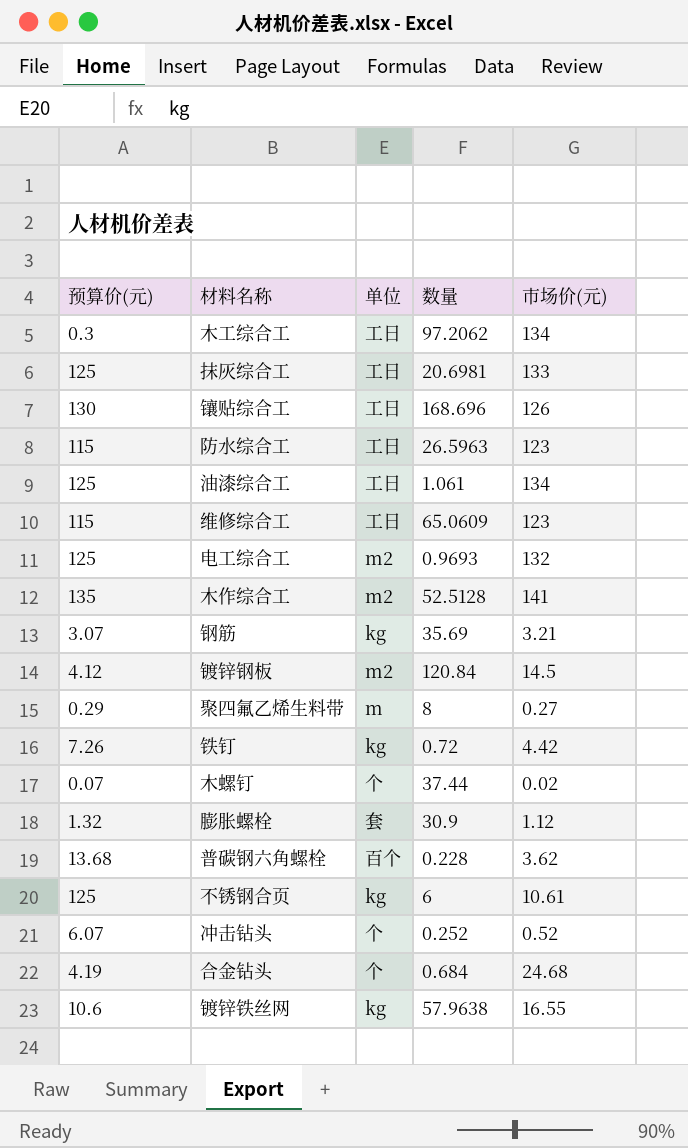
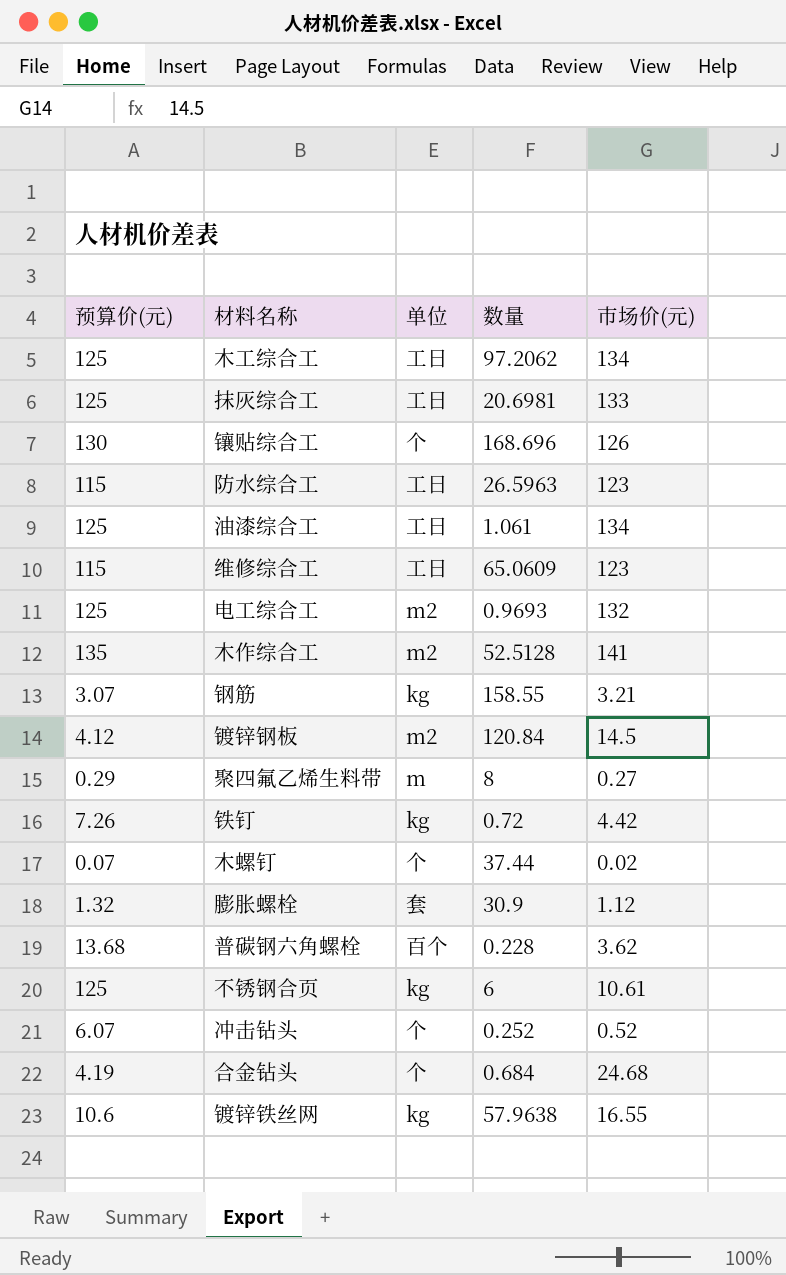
木工综合工 | 预算价(元): 0.3 -> 125
镶贴综合工 | 单位: 工日 -> 个
钢筋 | 数量: 35.69 -> 158.55

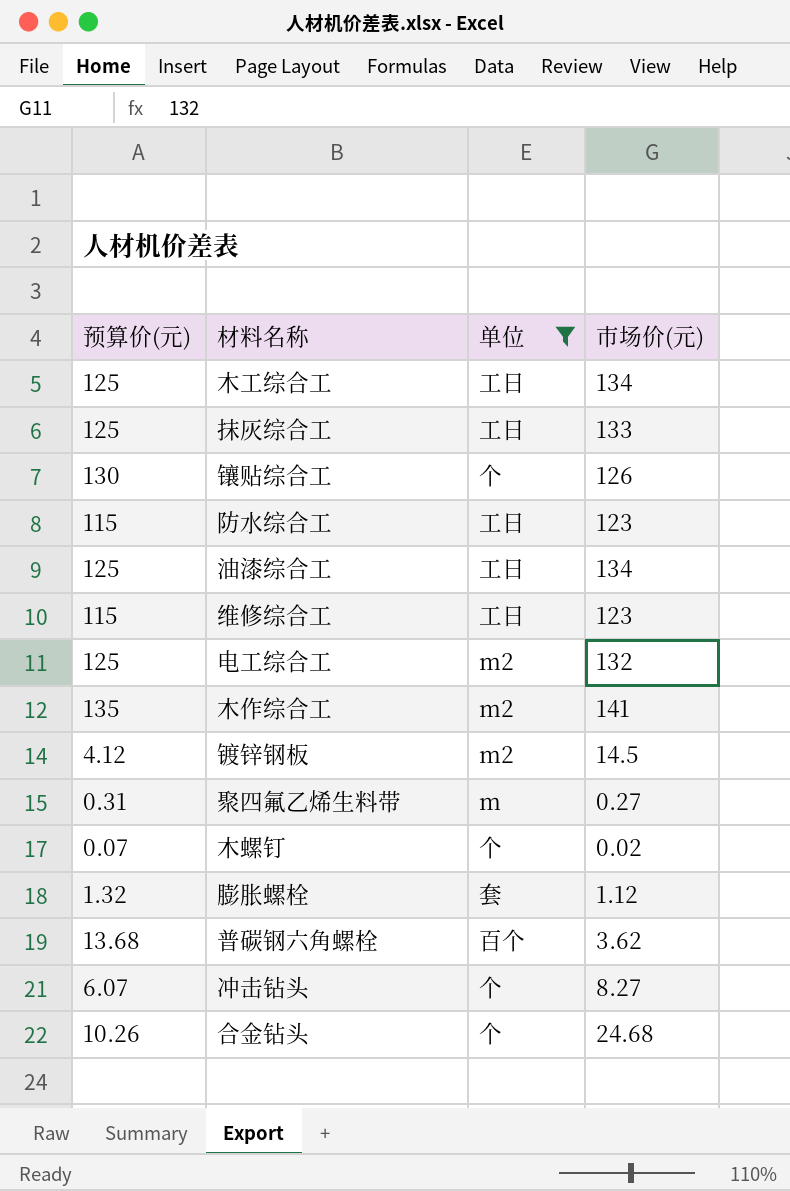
filter: none -> 单位 != kg
column 数量 | position: 4 -> none
聚四氟乙烯生料带 | 预算价(元): 0.29 -> 0.31
冲击钻头 | 市场价(元): 0.52 -> 8.27
合金钻头 | 预算价(元): 4.19 -> 10.26

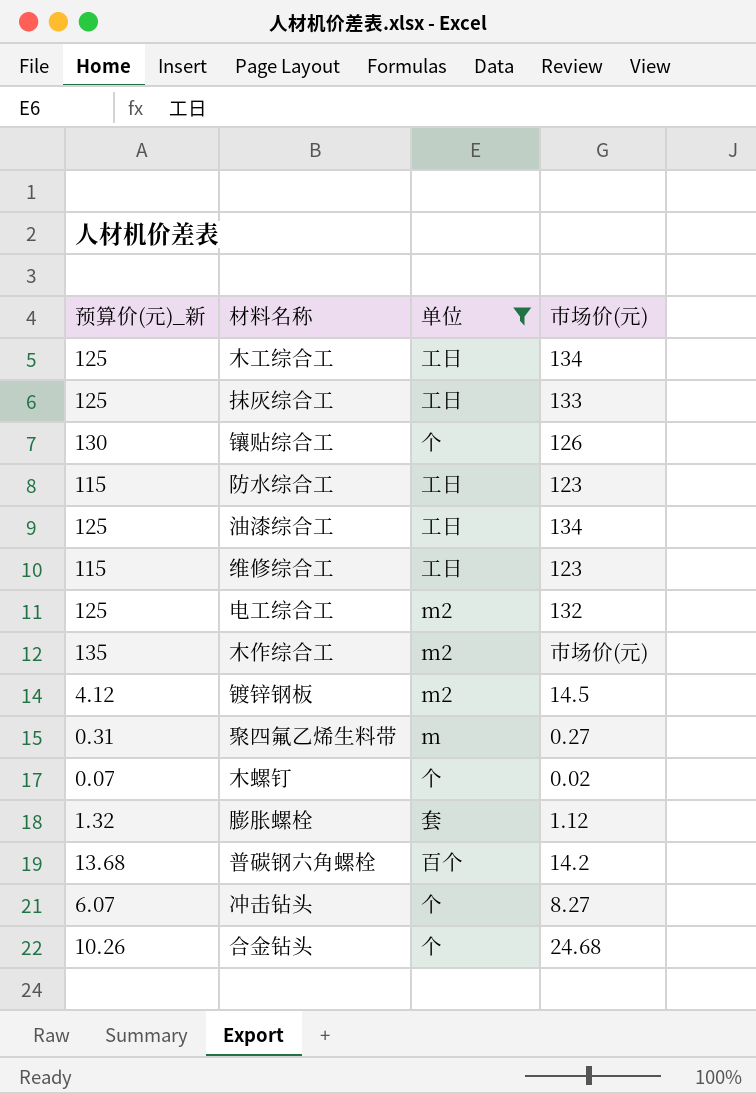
column name: 预算价(元) -> 预算价(元)_新
木作综合工 | 市场价(元): 141 -> 市场价(元)
普碳钢六角螺栓 | 市场价(元): 3.62 -> 14.2

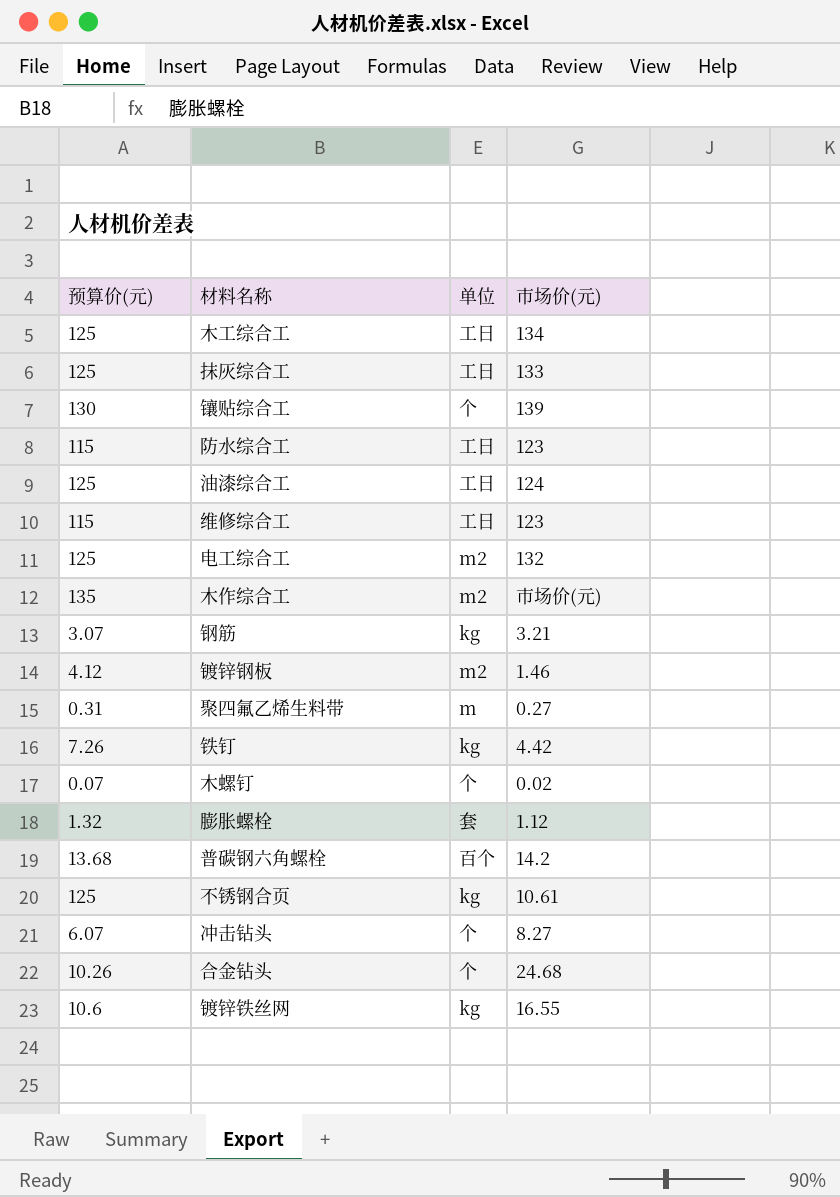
filter: 单位 != kg -> none
column name: 预算价(元)_新 -> 预算价(元)
镶贴综合工 | 市场价(元): 126 -> 139
油漆综合工 | 市场价(元): 134 -> 124
镀锌钢板 | 市场价(元): 14.5 -> 1.46

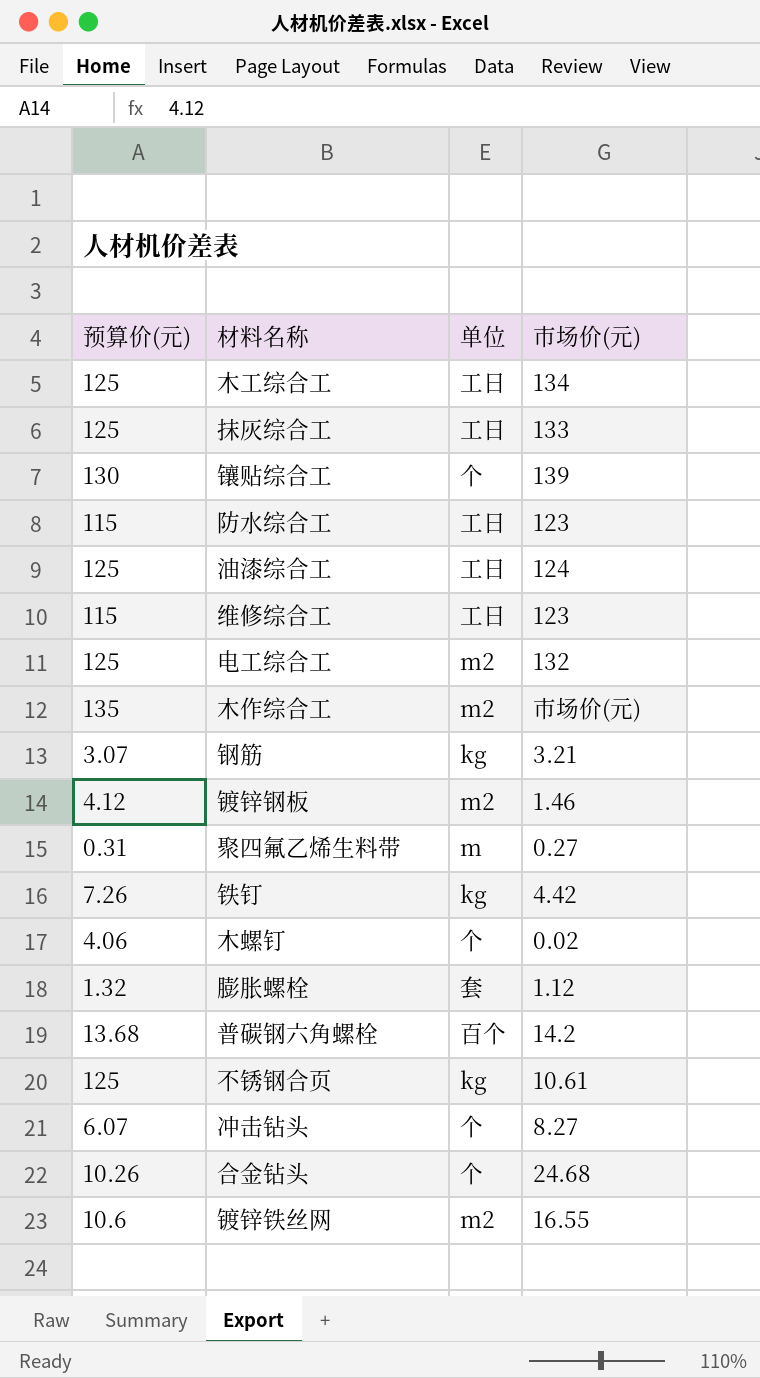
木螺钉 | 预算价(元): 0.07 -> 4.06
镀锌铁丝网 | 单位: kg -> m2

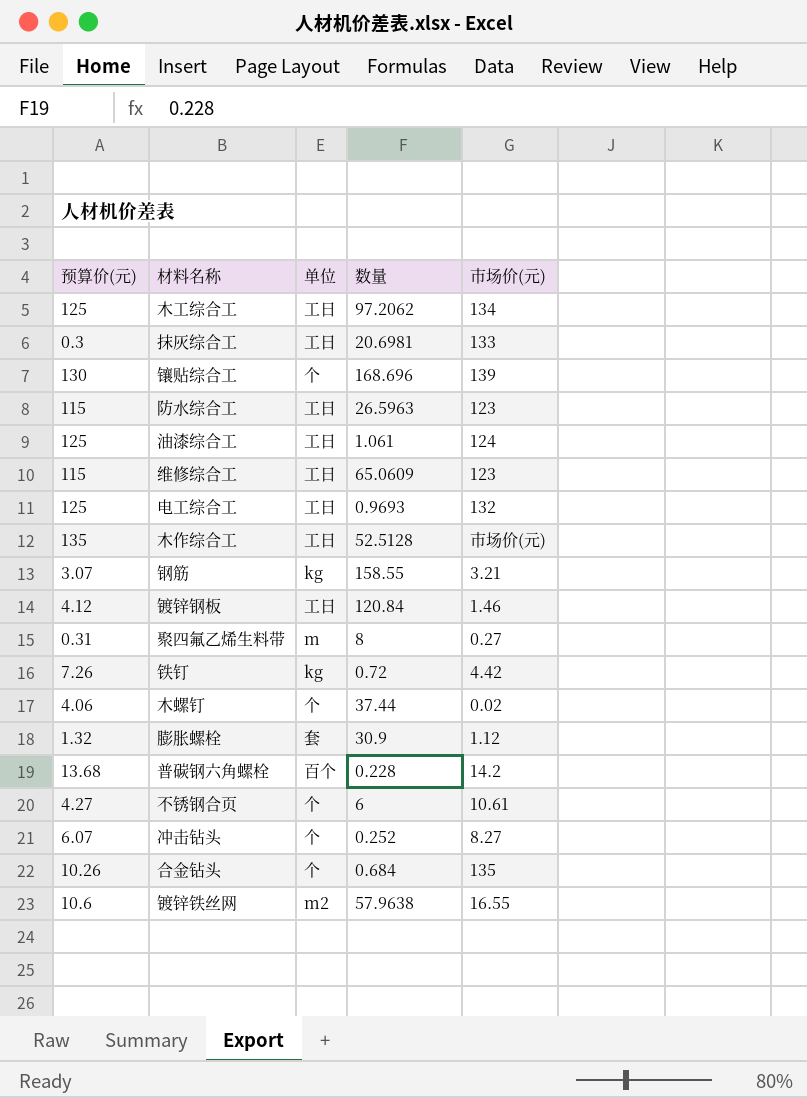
column 数量 | position: none -> 4
抹灰综合工 | 预算价(元): 125 -> 0.3
电工综合工 | 单位: m2 -> 工日
木作综合工 | 单位: m2 -> 工日
镀锌钢板 | 单位: m2 -> 工日
不锈钢合页 | 预算价(元): 125 -> 4.27
不锈钢合页 | 单位: kg -> 个
合金钻头 | 市场价(元): 24.68 -> 135

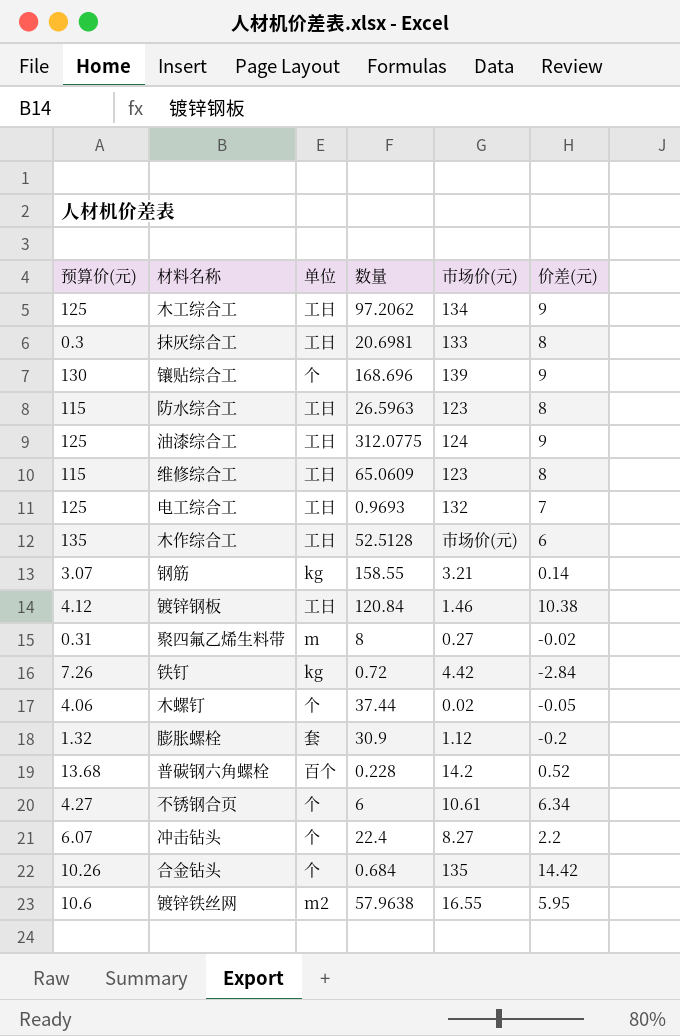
column 价差(元) | position: none -> 6
油漆综合工 | 数量: 1.061 -> 312.0775
冲击钻头 | 数量: 0.252 -> 22.4

